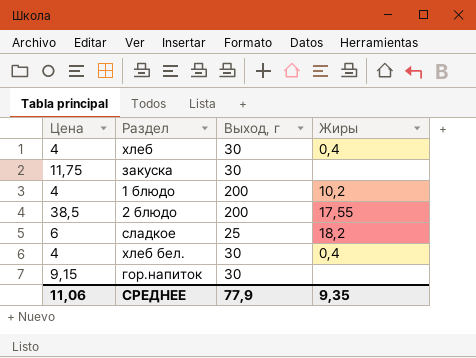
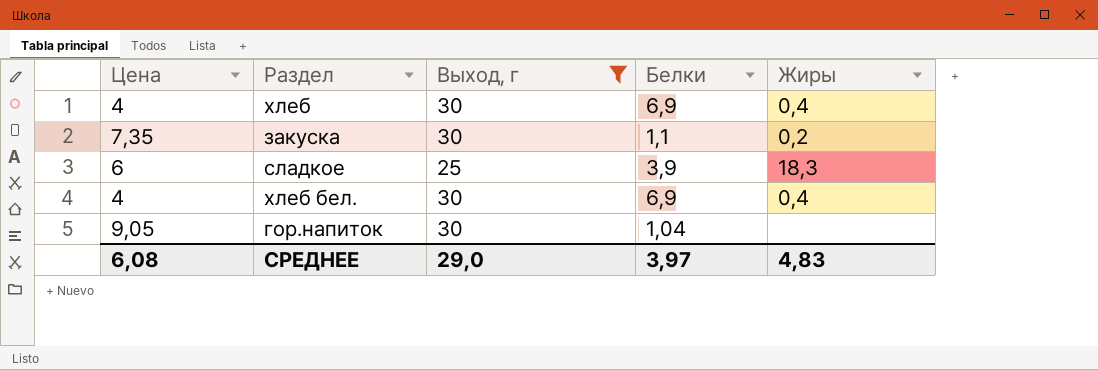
filter: none -> Выход, г != 200
column Белки | position: none -> 4
закуска | Цена: 11,75 -> 7,35
закуска | Жиры: none -> 0,2
сладкое | Жиры: 18,2 -> 18,3
гор.напиток | Цена: 9,15 -> 9,05
СРЕДНЕЕ | Цена: 11,06 -> 6,08
СРЕДНЕЕ | Выход, г: 77,9 -> 29,0
СРЕДНЕЕ | Жиры: 9,35 -> 4,83

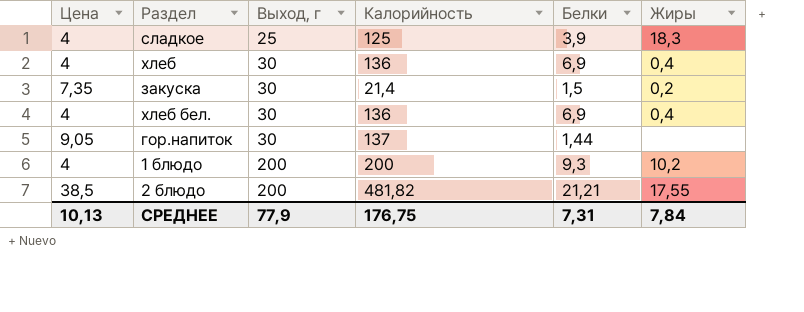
filter: Выход, г != 200 -> none
row order: none -> Выход, г ascending
column Калорийность | position: none -> 4
сладкое | Цена: 6 -> 4
закуска | Белки: 1,1 -> 1,5
гор.напиток | Белки: 1,04 -> 1,44
СРЕДНЕЕ | Цена: 6,08 -> 10,13
СРЕДНЕЕ | Выход, г: 29,0 -> 77,9
СРЕДНЕЕ | Белки: 3,97 -> 7,31
СРЕДНЕЕ | Жиры: 4,83 -> 7,84

